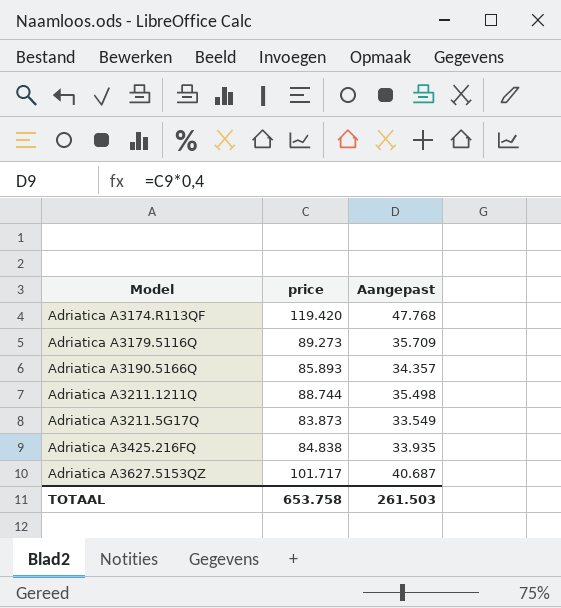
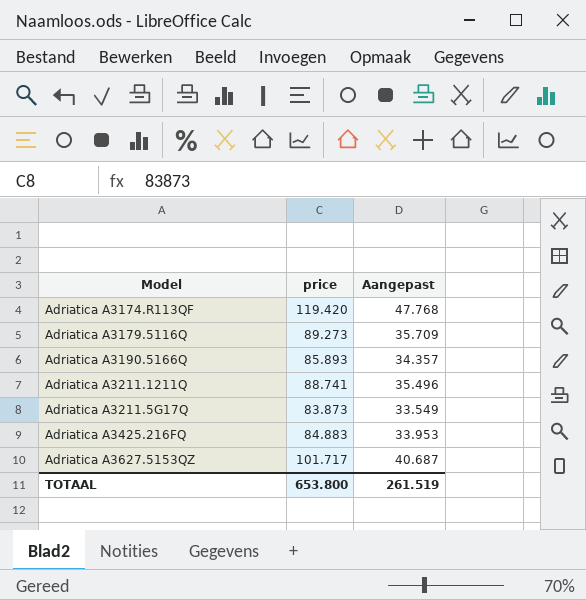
Adriatica A3211.1211Q | price: 88.744 -> 88.741
Adriatica A3211.1211Q | Aangepast: 35.498 -> 35.496
Adriatica A3425.216FQ | price: 84.838 -> 84.883
Adriatica A3425.216FQ | Aangepast: 33.935 -> 33.953
TOTAAL | price: 653.758 -> 653.800
TOTAAL | Aangepast: 261.503 -> 261.519

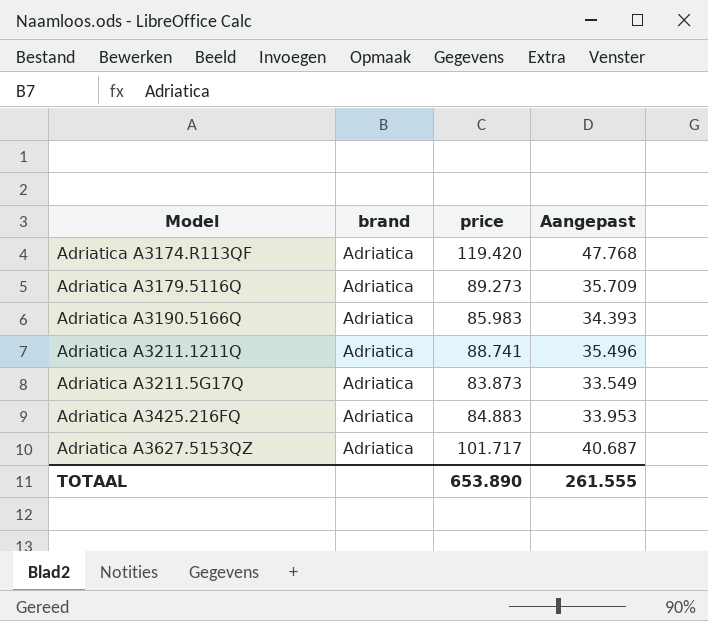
column brand | position: none -> 2
Adriatica A3190.5166Q | price: 85.893 -> 85.983
Adriatica A3190.5166Q | Aangepast: 34.357 -> 34.393
TOTAAL | price: 653.800 -> 653.890
TOTAAL | Aangepast: 261.519 -> 261.555

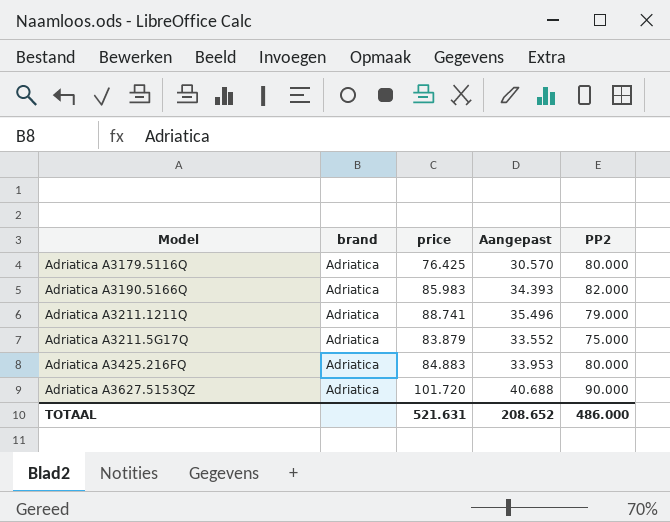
column PP2 | position: none -> 5
row Adriatica A3174.R113QF: Adriatica | 119.420 | 47.768 -> none
Adriatica A3179.5116Q | price: 89.273 -> 76.425
Adriatica A3179.5116Q | Aangepast: 35.709 -> 30.570
Adriatica A3211.5G17Q | price: 83.873 -> 83.879
Adriatica A3211.5G17Q | Aangepast: 33.549 -> 33.552
Adriatica A3627.5153QZ | price: 101.717 -> 101.720
Adriatica A3627.5153QZ | Aangepast: 40.687 -> 40.688
TOTAAL | price: 653.890 -> 521.631
TOTAAL | Aangepast: 261.555 -> 208.652

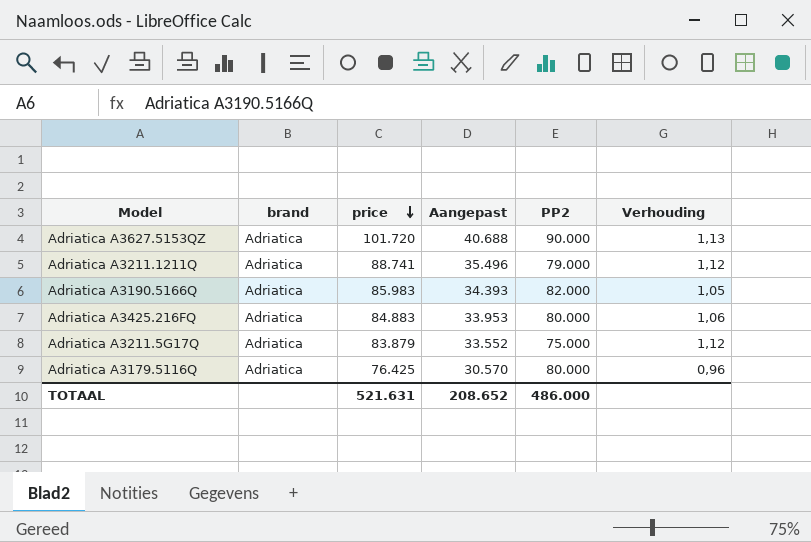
row order: none -> price descending
column Verhouding | formula: none -> [price] / [PP2]

